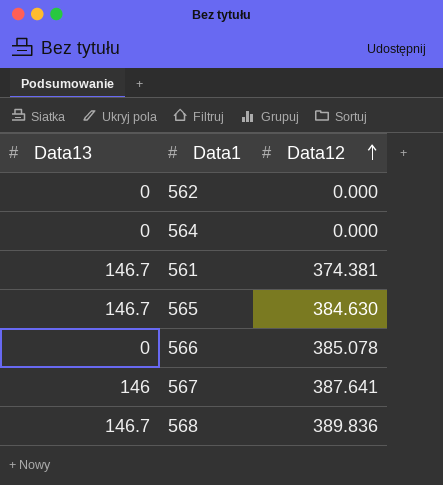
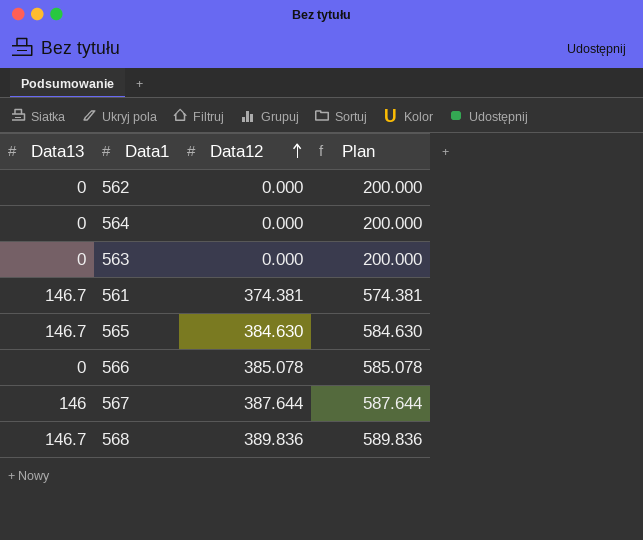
column Plan | formula: none -> [Data12] + 200
row 563: none -> 0 | 0.000 | 200.000
567 | Data12: 387.641 -> 387.644

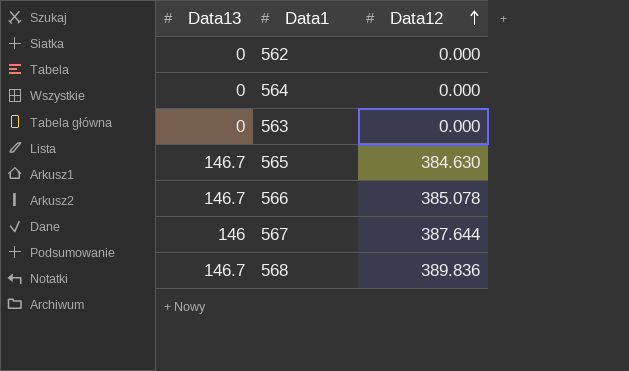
column Plan | formula: [Data12] + 200 -> none
row 561: 146.7 | 374.381 | 574.381 -> none
566 | Data13: 0 -> 146.7

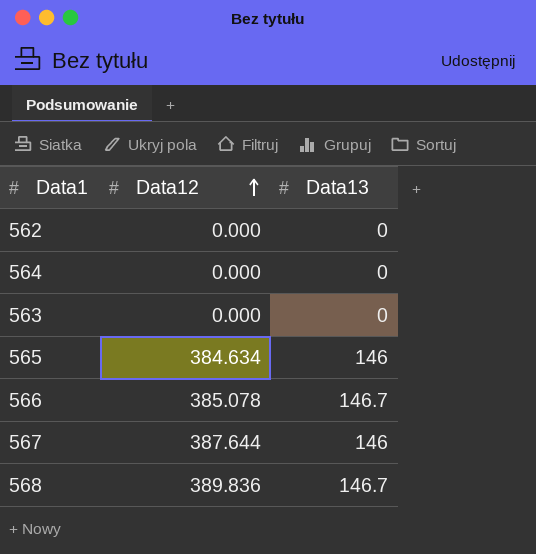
column Data13 | position: 1 -> 3
565 | Data12: 384.630 -> 384.634
565 | Data13: 146.7 -> 146

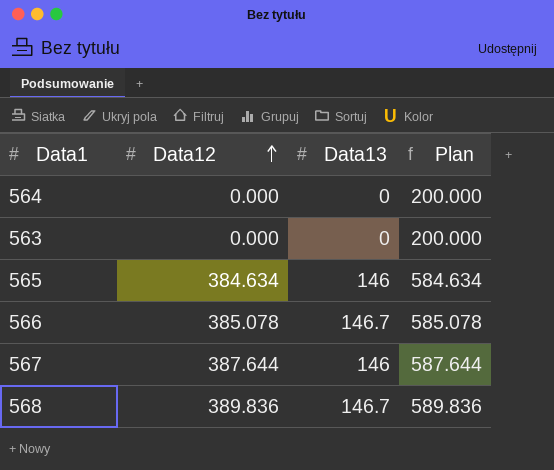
column Plan | formula: none -> [Data12] + 200
row 562: 0.000 | 0 -> none

